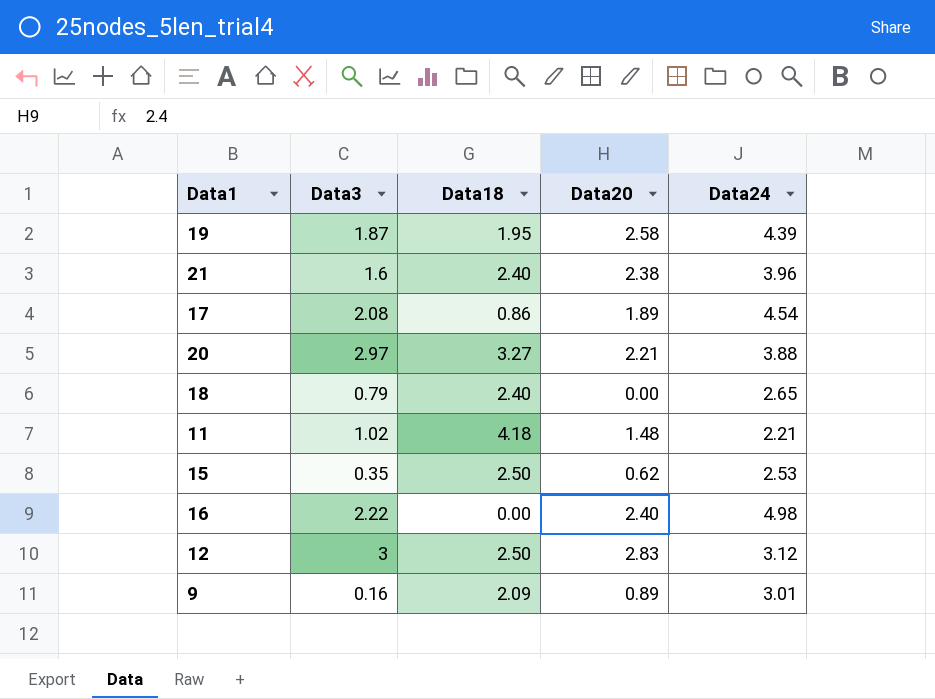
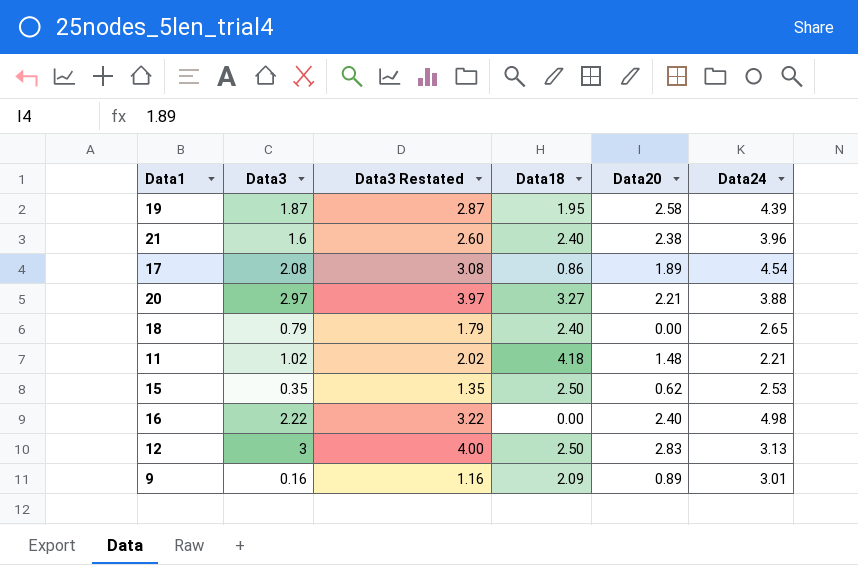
column Data3 Restated | formula: none -> [Data3] + 1
12 | Data24: 3.12 -> 3.13

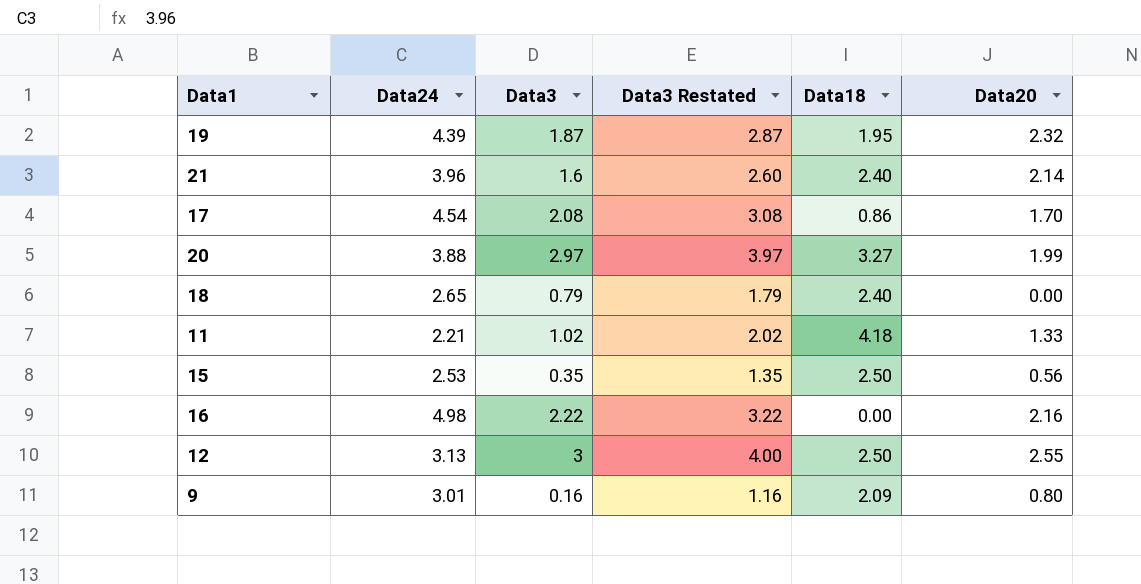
column Data24 | position: 6 -> 2
19 | Data20: 2.58 -> 2.32
21 | Data20: 2.38 -> 2.14
17 | Data20: 1.89 -> 1.70
20 | Data20: 2.21 -> 1.99
11 | Data20: 1.48 -> 1.33
15 | Data20: 0.62 -> 0.56
16 | Data20: 2.40 -> 2.16
12 | Data20: 2.83 -> 2.55
9 | Data20: 0.89 -> 0.80

